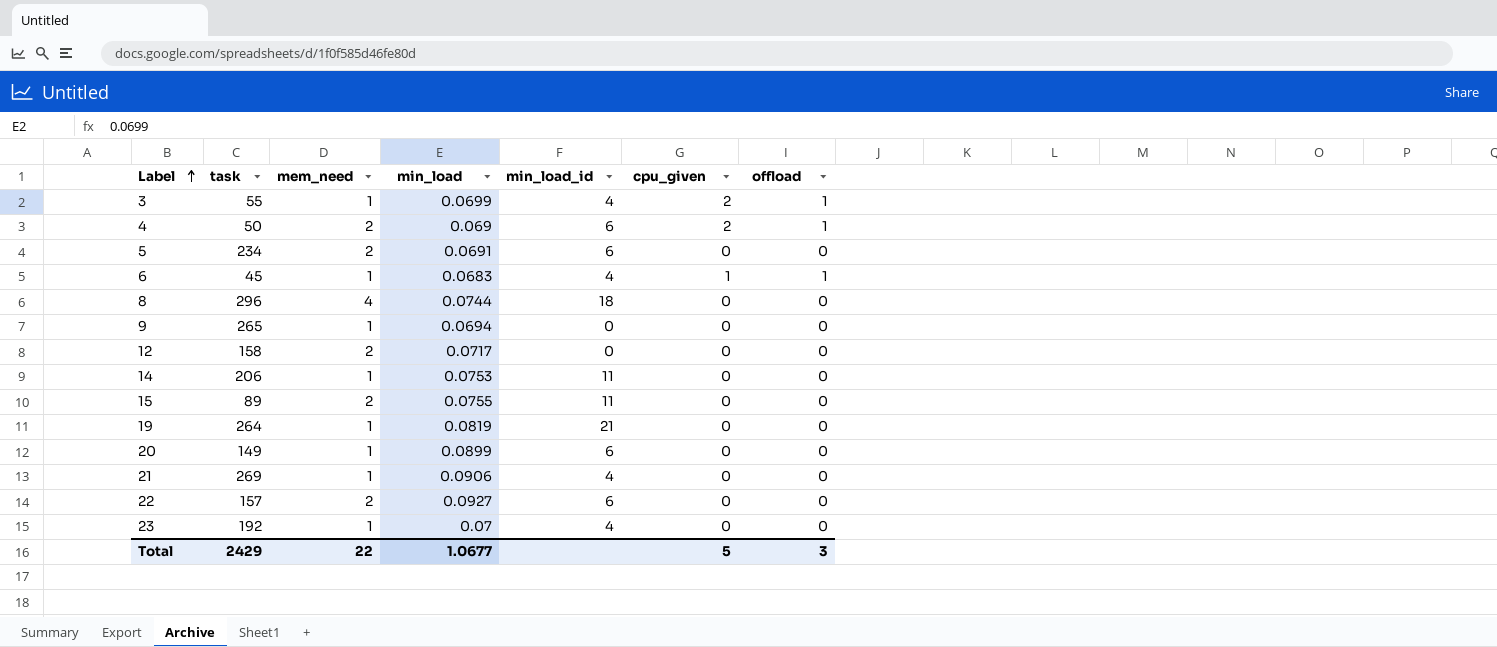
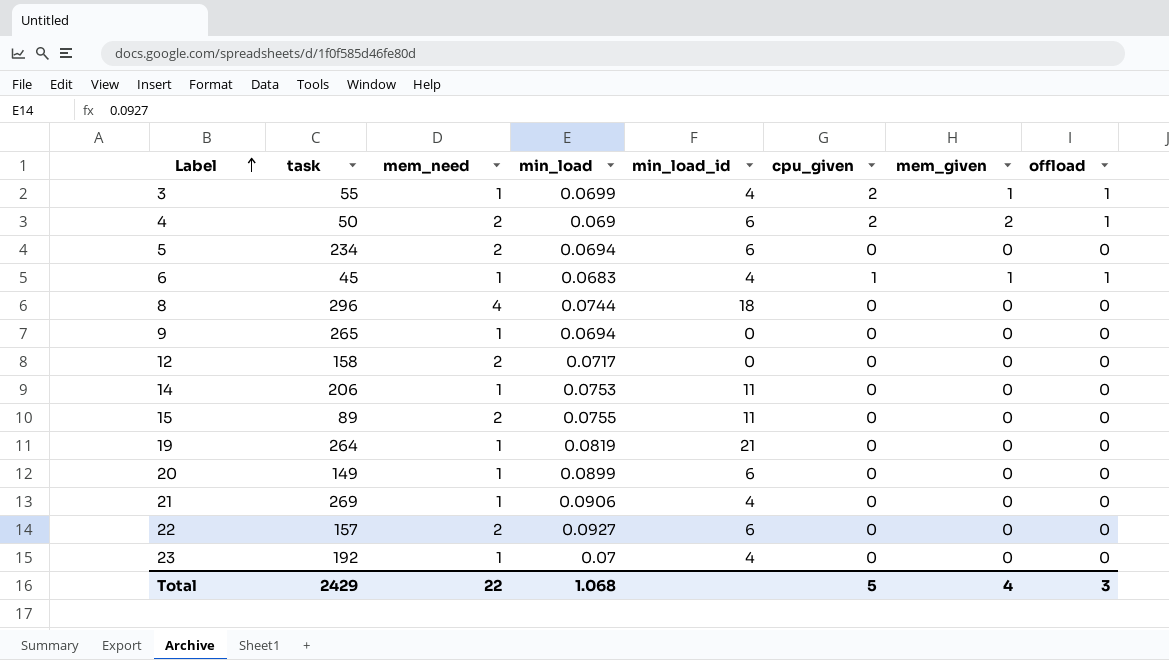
column mem_given | position: none -> 7
5 | min_load: 0.0691 -> 0.0694
Total | min_load: 1.0677 -> 1.068

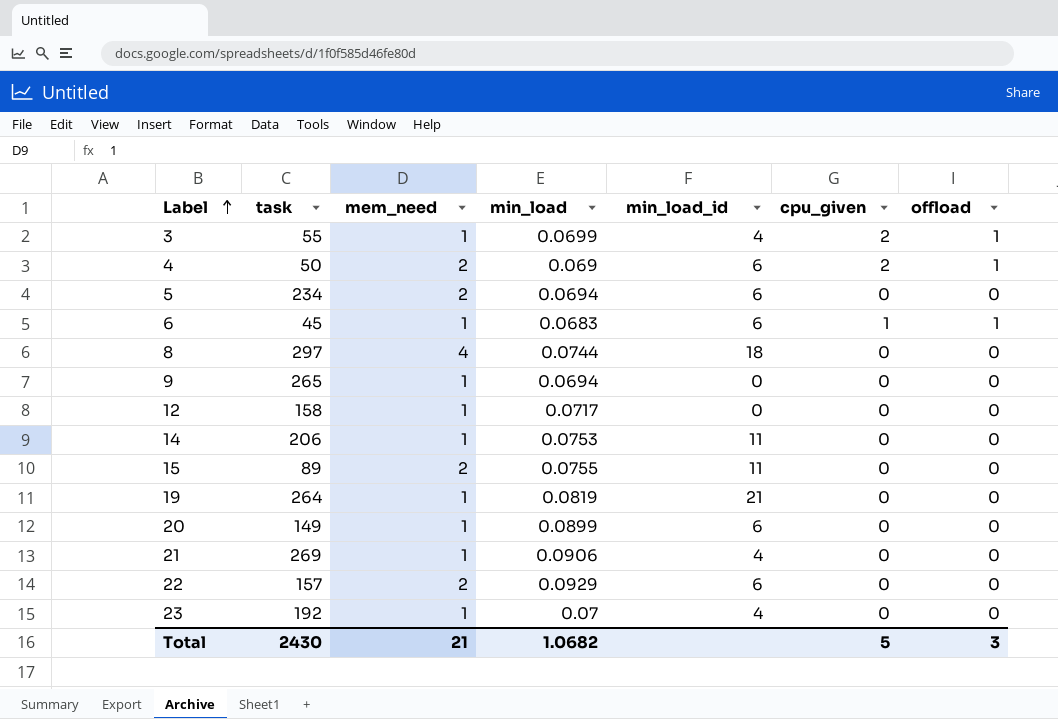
column mem_given | position: 7 -> none
6 | min_load_id: 4 -> 6
8 | task: 296 -> 297
12 | mem_need: 2 -> 1
22 | min_load: 0.0927 -> 0.0929
Total | task: 2429 -> 2430
Total | mem_need: 22 -> 21
Total | min_load: 1.068 -> 1.0682

